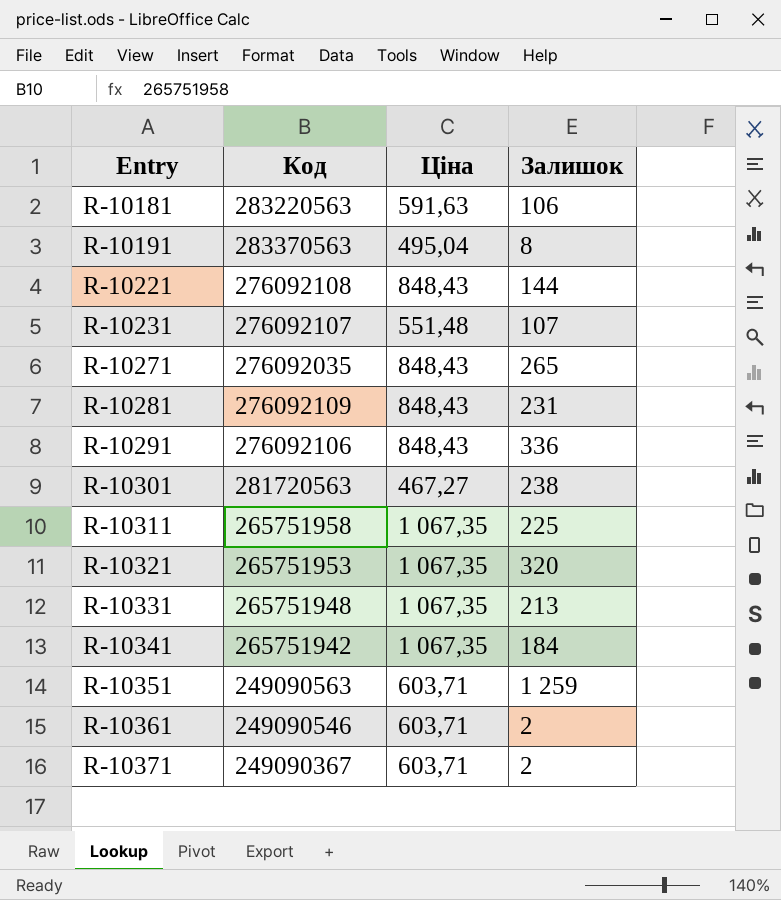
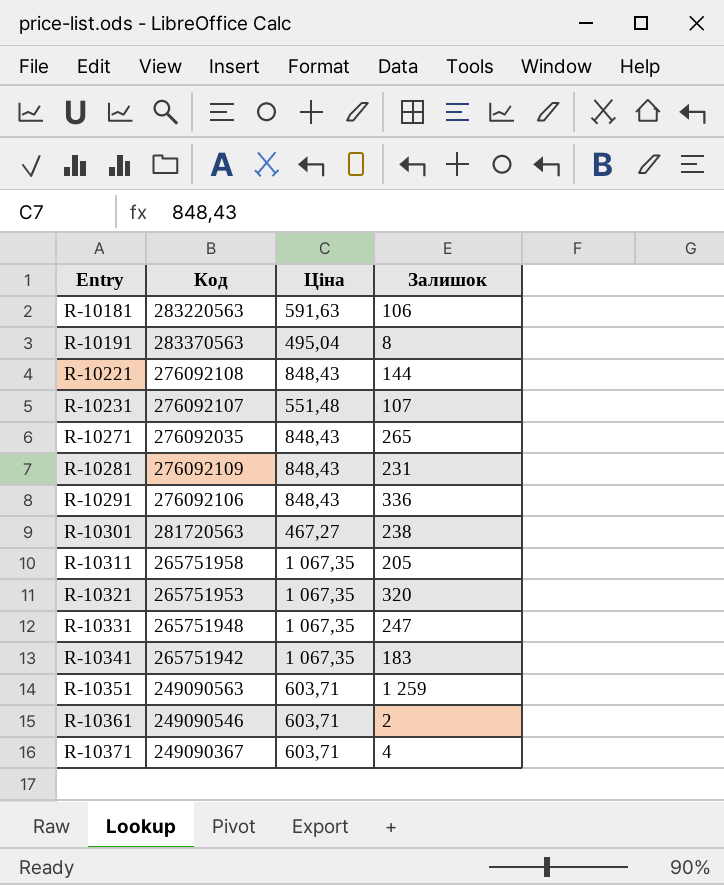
R-10311 | Залишок: 225 -> 205
R-10331 | Залишок: 213 -> 247
R-10341 | Залишок: 184 -> 183
R-10371 | Залишок: 2 -> 4

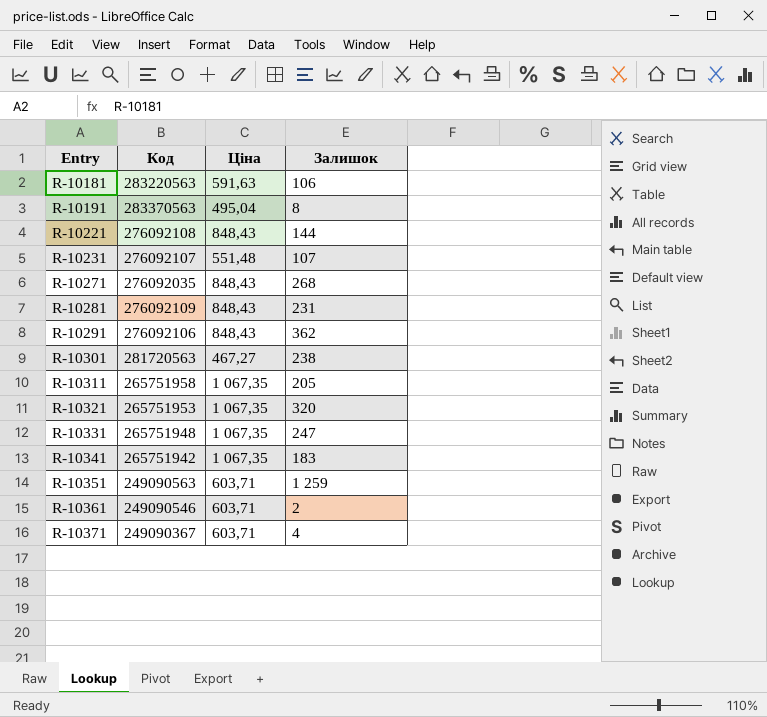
R-10271 | Залишок: 265 -> 268
R-10291 | Залишок: 336 -> 362

